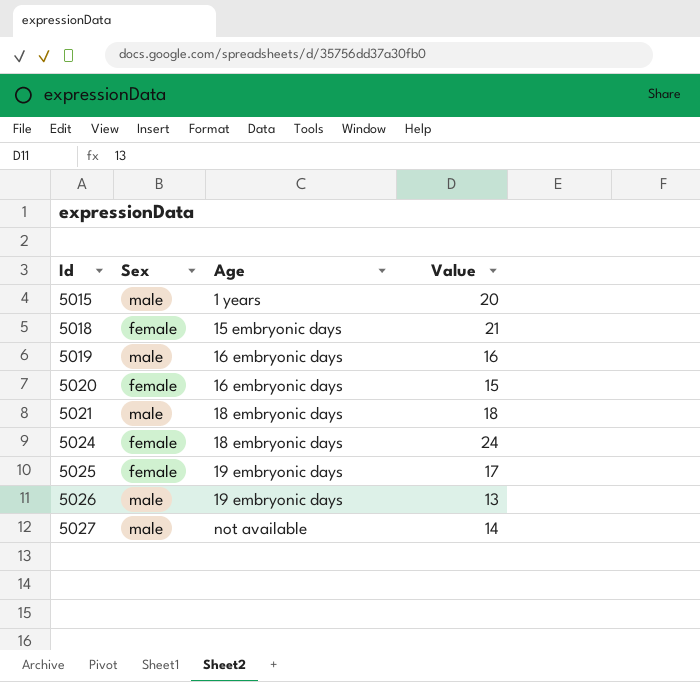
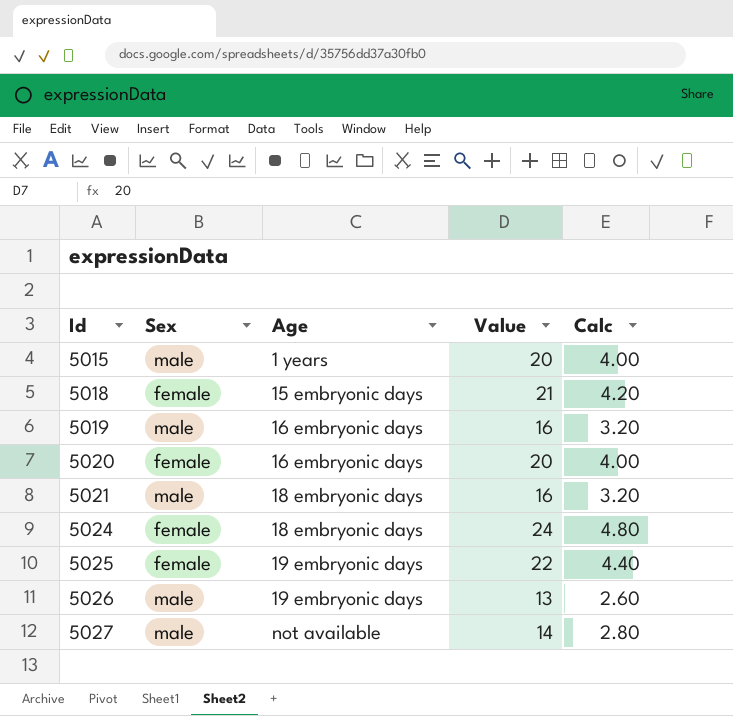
column Calc | formula: none -> [Value] * 0.2
5020 | Value: 15 -> 20
5021 | Value: 18 -> 16
5025 | Value: 17 -> 22

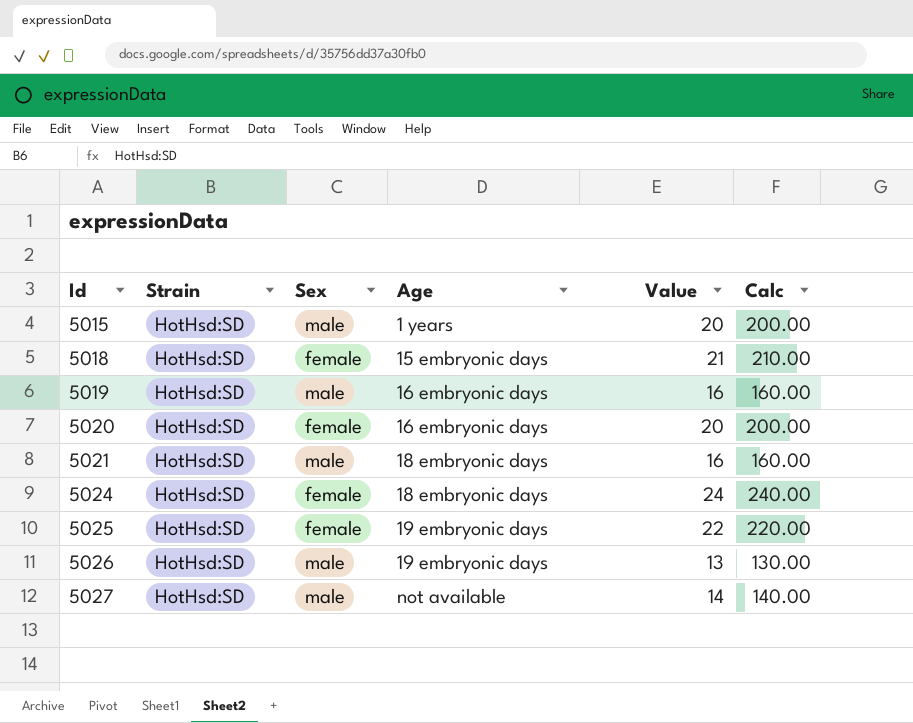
column Strain | position: none -> 2
column Calc | formula: [Value] * 0.2 -> [Value] * 10

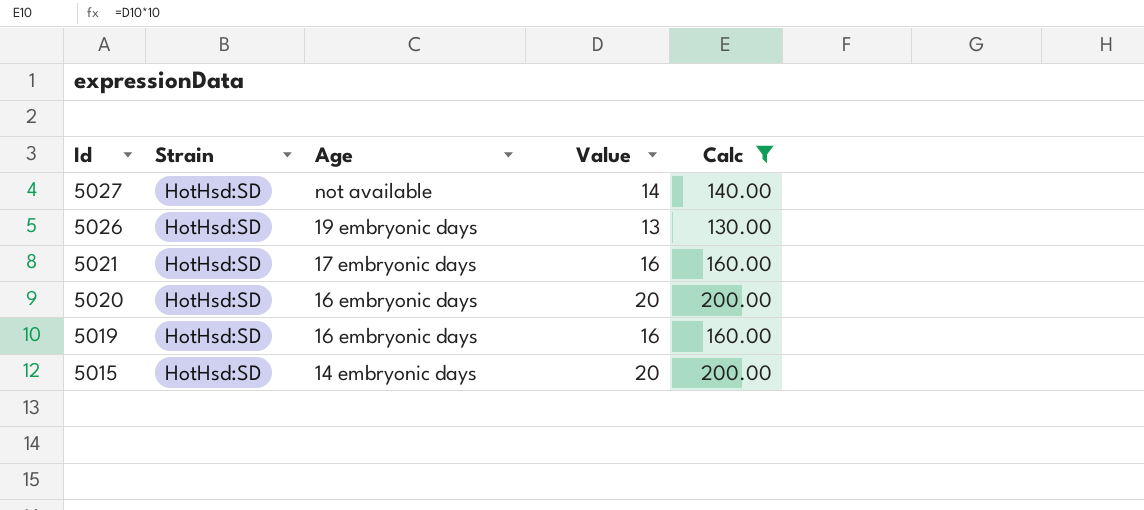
filter: none -> Calc <= 200.00
row order: Id ascending -> Id descending
column Sex | position: 3 -> none
5021 | Age: 18 embryonic days -> 17 embryonic days
5015 | Age: 1 years -> 14 embryonic days

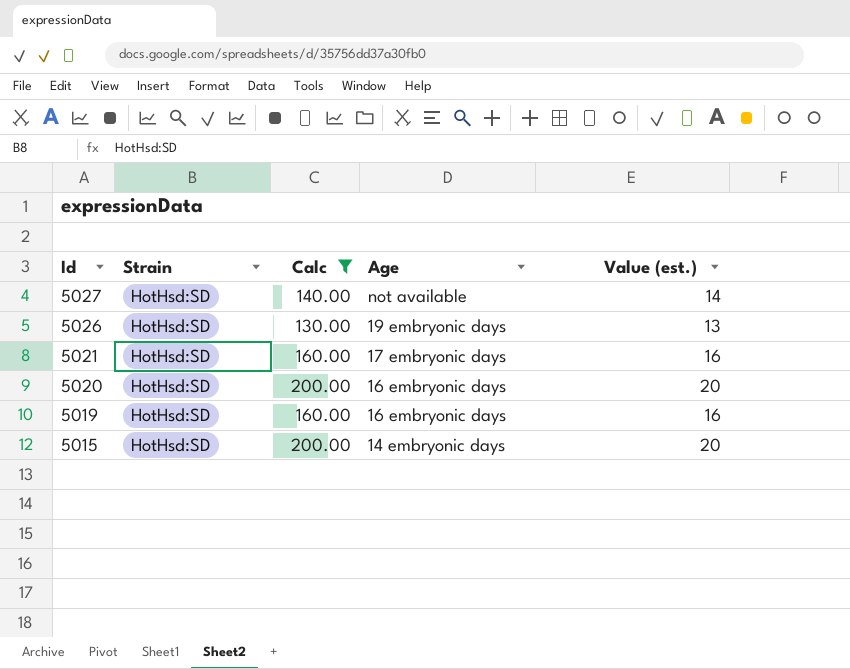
column Calc | position: 5 -> 3
column name: Value -> Value (est.)

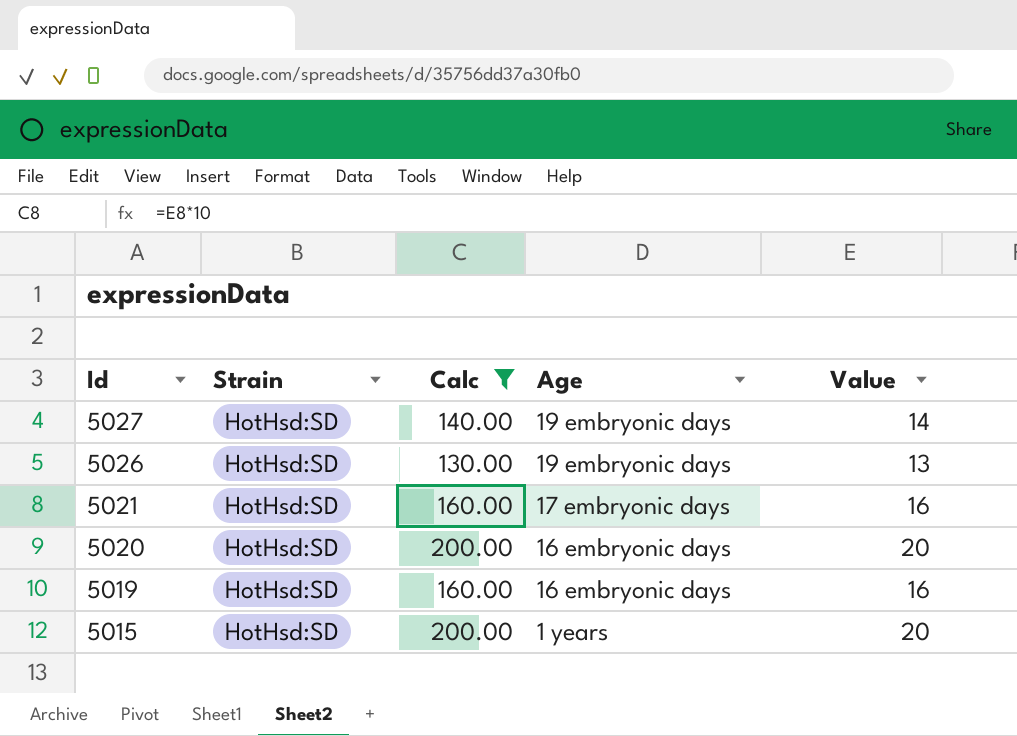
column name: Value (est.) -> Value
5027 | Age: not available -> 19 embryonic days
5015 | Age: 14 embryonic days -> 1 years

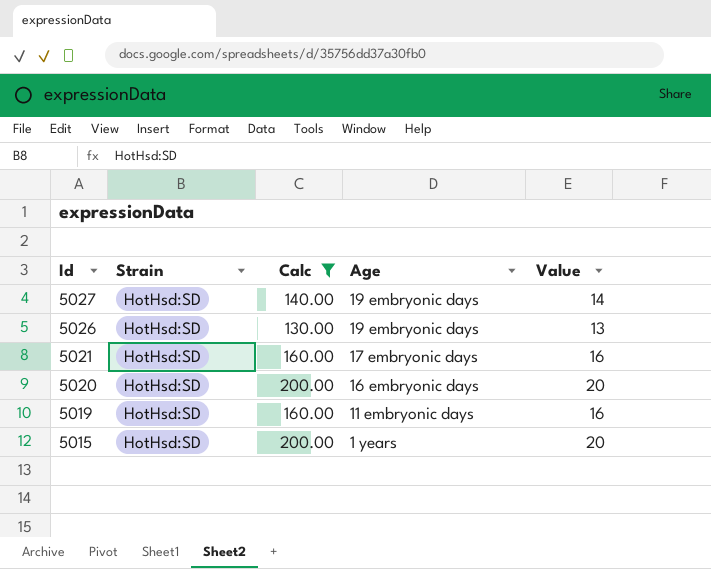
5019 | Age: 16 embryonic days -> 11 embryonic days

